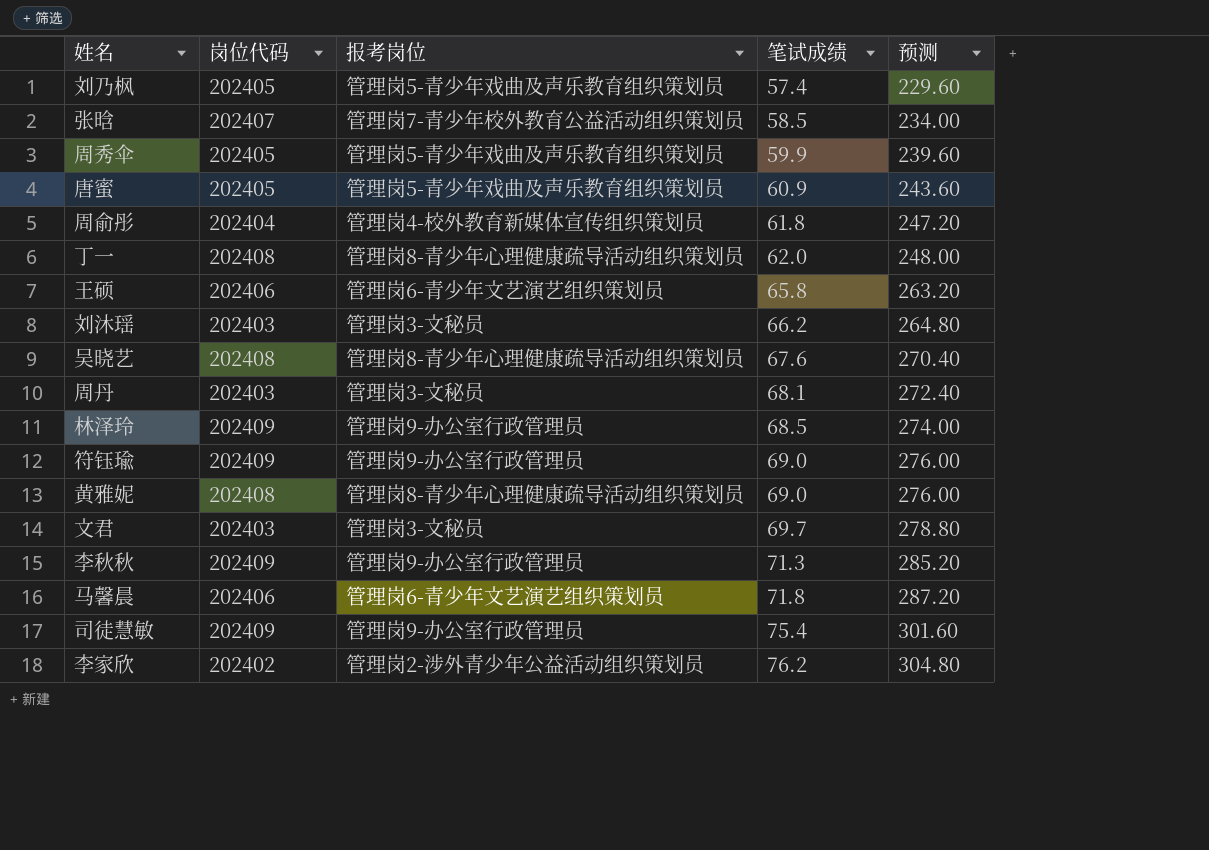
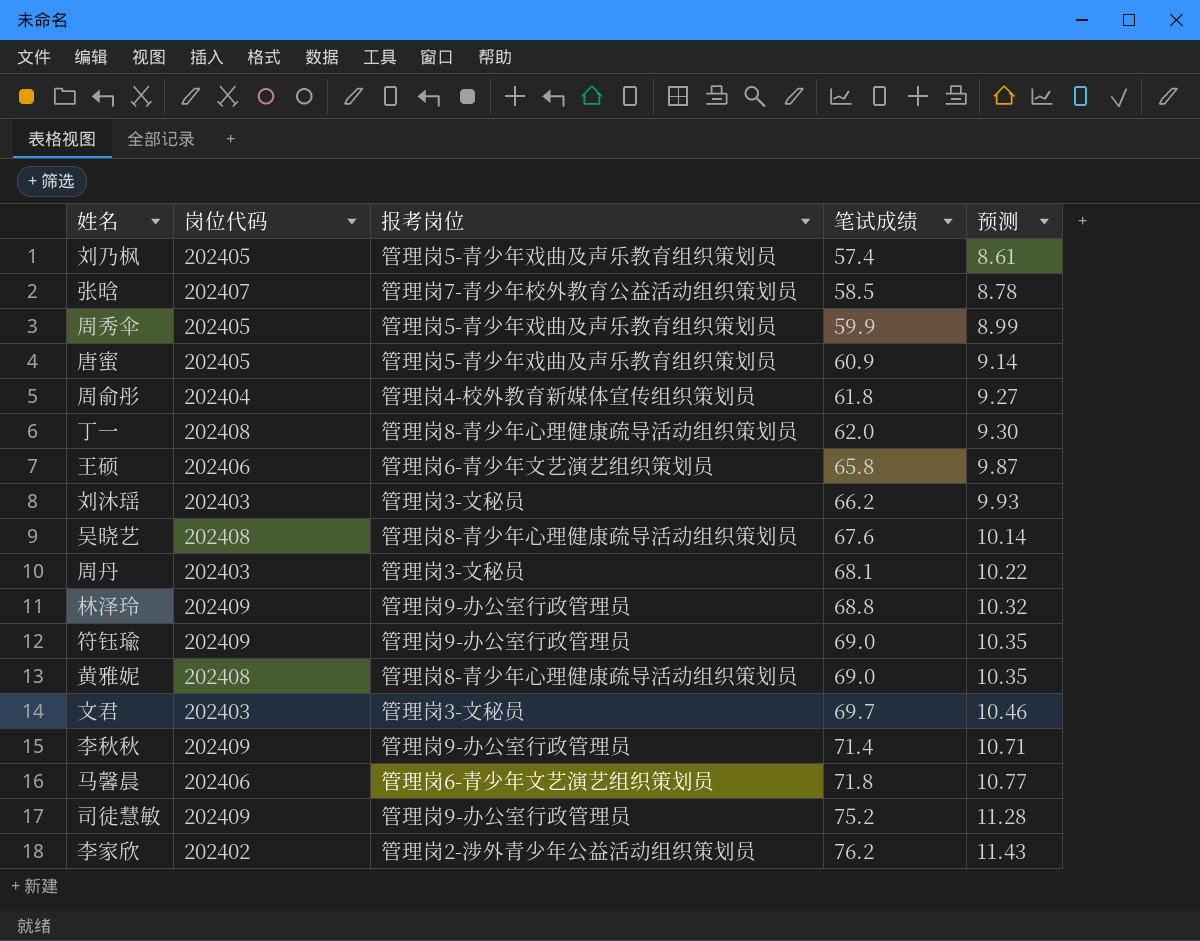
column 预测 | formula: [笔试成绩] * 4 -> [笔试成绩] * 0.15
林泽玲 | 笔试成绩: 68.5 -> 68.8
李秋秋 | 笔试成绩: 71.3 -> 71.4
司徒慧敏 | 笔试成绩: 75.4 -> 75.2

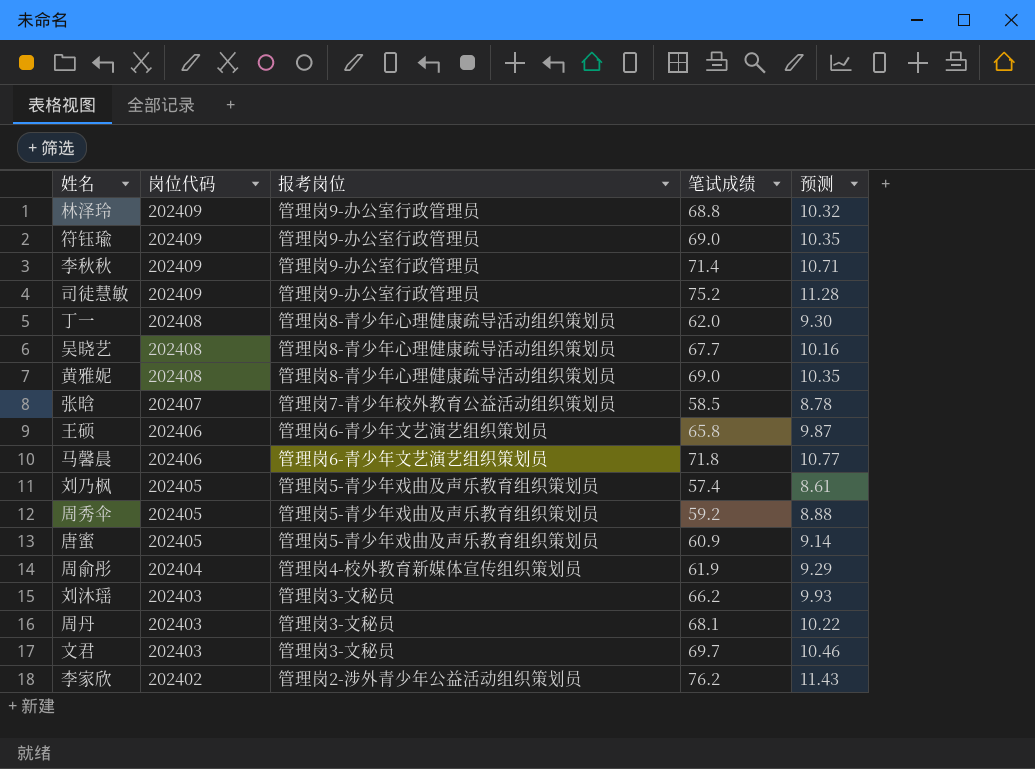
row order: 笔试成绩 ascending -> 岗位代码 descending
吴晓艺 | 笔试成绩: 67.6 -> 67.7
吴晓艺 | 预测: 10.14 -> 10.16
周秀伞 | 笔试成绩: 59.9 -> 59.2
周秀伞 | 预测: 8.99 -> 8.88
周俞彤 | 笔试成绩: 61.8 -> 61.9
周俞彤 | 预测: 9.27 -> 9.29

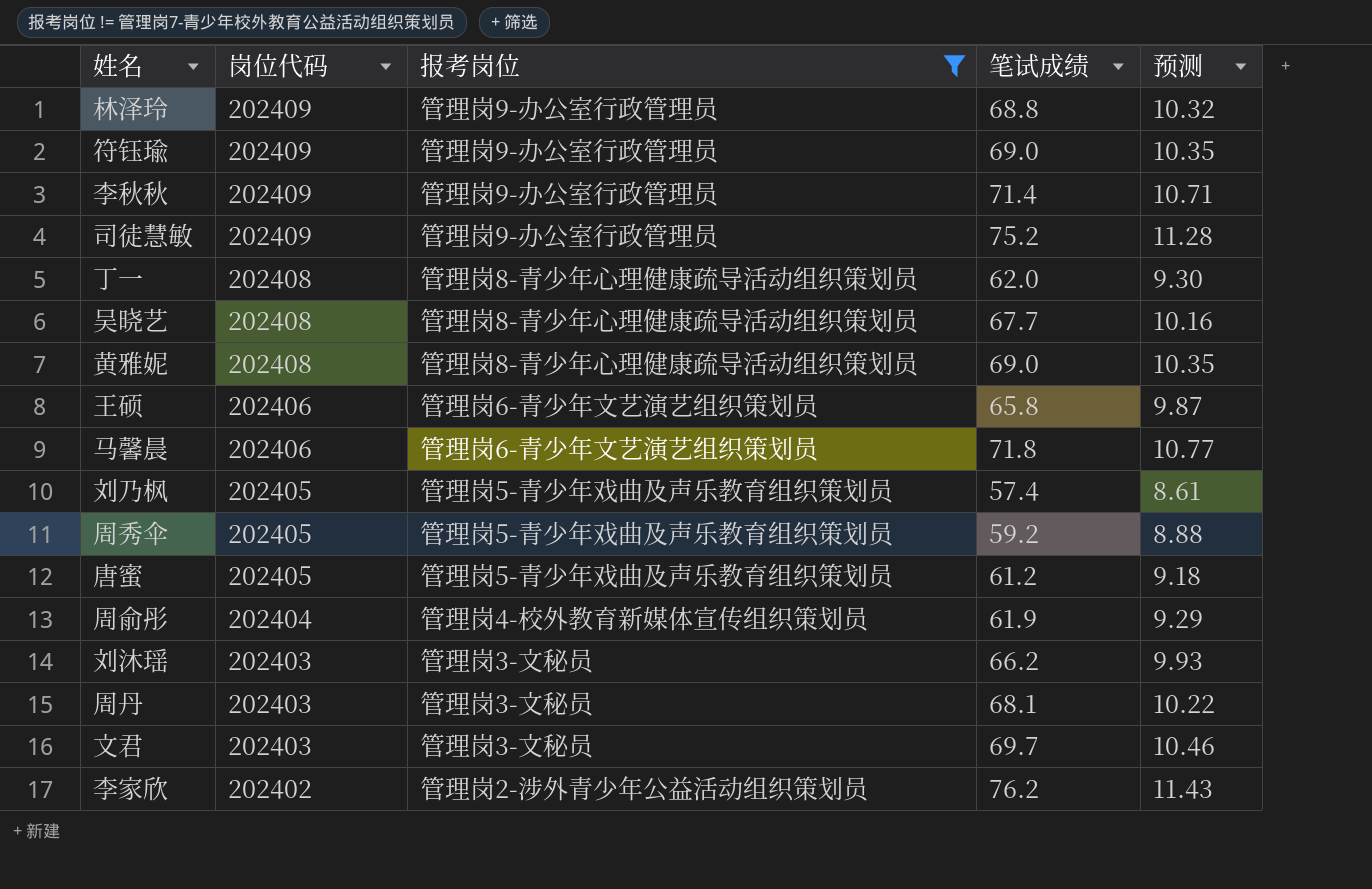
filter: none -> 报考岗位 != 管理岗7-青少年校外教育公益活动组织策划员
唐蜜 | 笔试成绩: 60.9 -> 61.2
唐蜜 | 预测: 9.14 -> 9.18

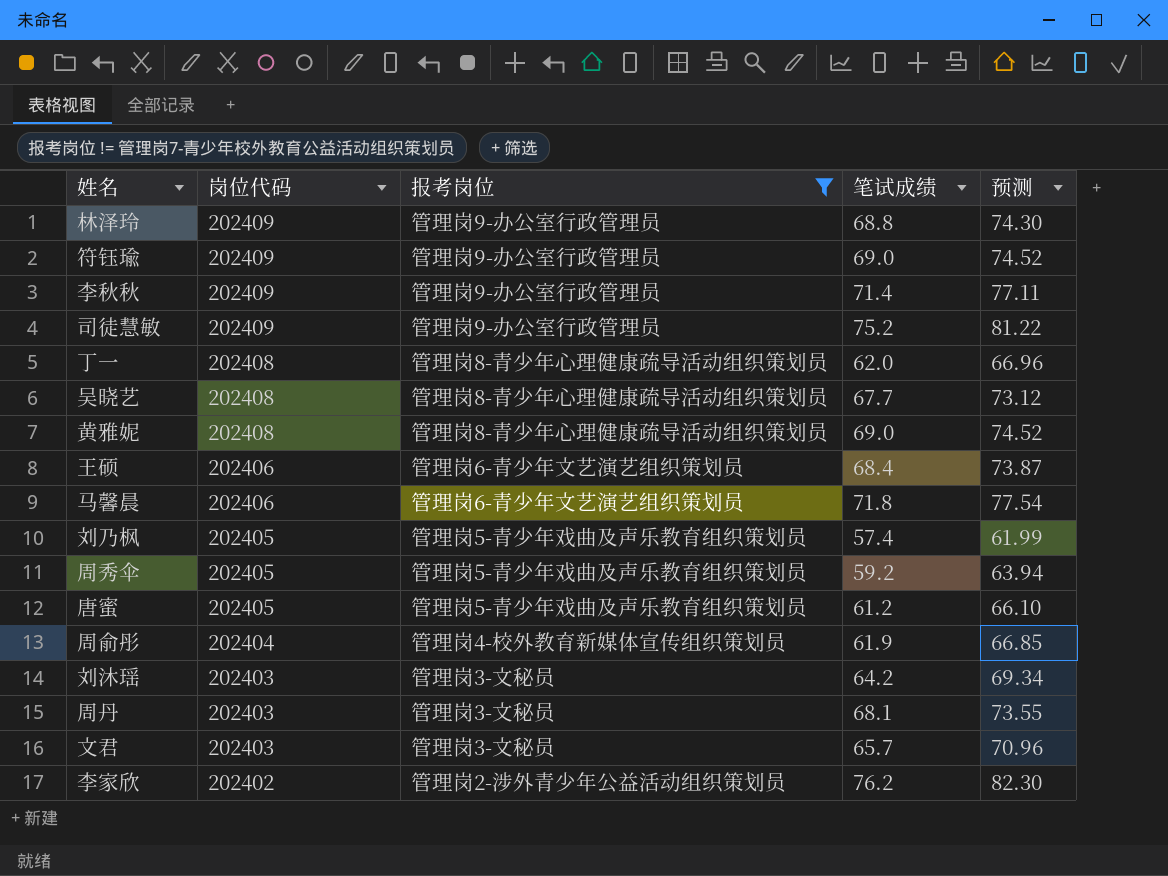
column 预测 | formula: [笔试成绩] * 0.15 -> [笔试成绩] * 1.08
王硕 | 笔试成绩: 65.8 -> 68.4
刘沐瑶 | 笔试成绩: 66.2 -> 64.2
文君 | 笔试成绩: 69.7 -> 65.7

